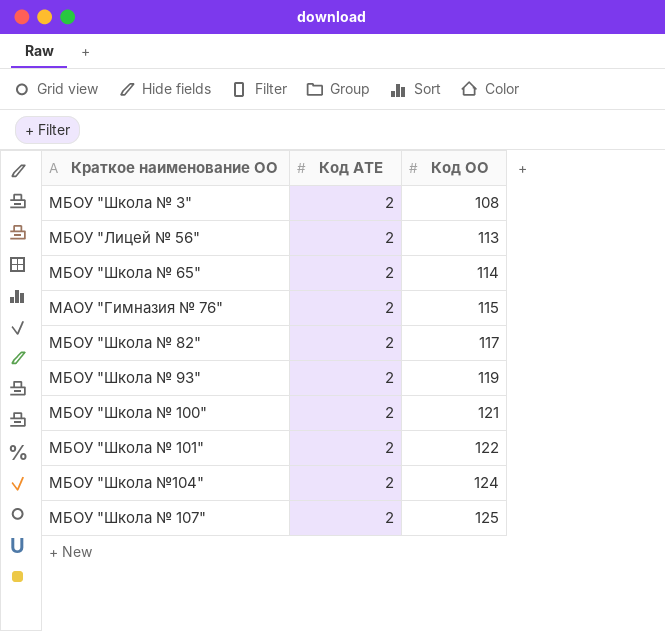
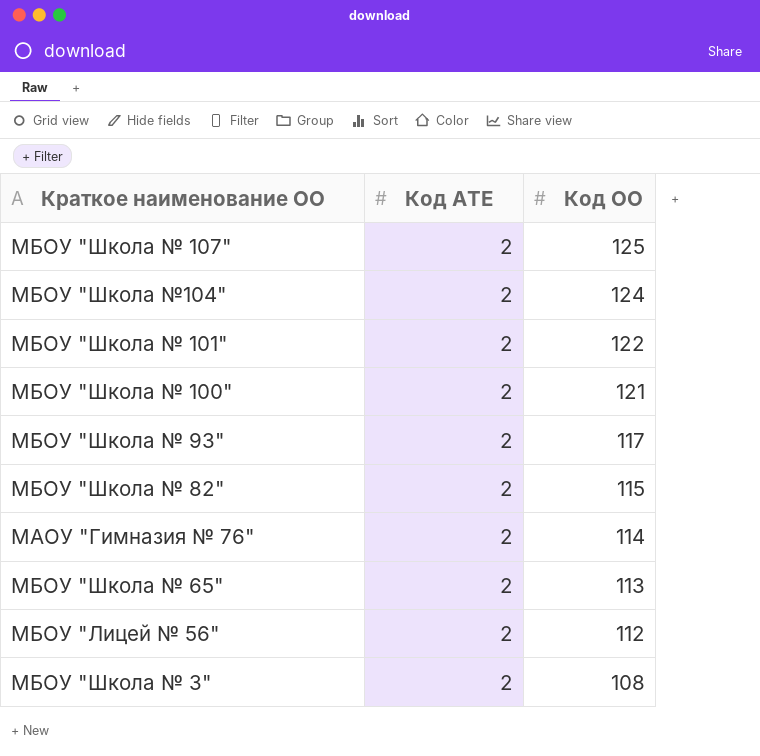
row order: Код ОО ascending -> Код ОО descending
МБОУ "Школа № 93" | Код ОО: 119 -> 117
МБОУ "Школа № 82" | Код ОО: 117 -> 115
МАОУ "Гимназия № 76" | Код ОО: 115 -> 114
МБОУ "Школа № 65" | Код ОО: 114 -> 113
МБОУ "Лицей № 56" | Код ОО: 113 -> 112

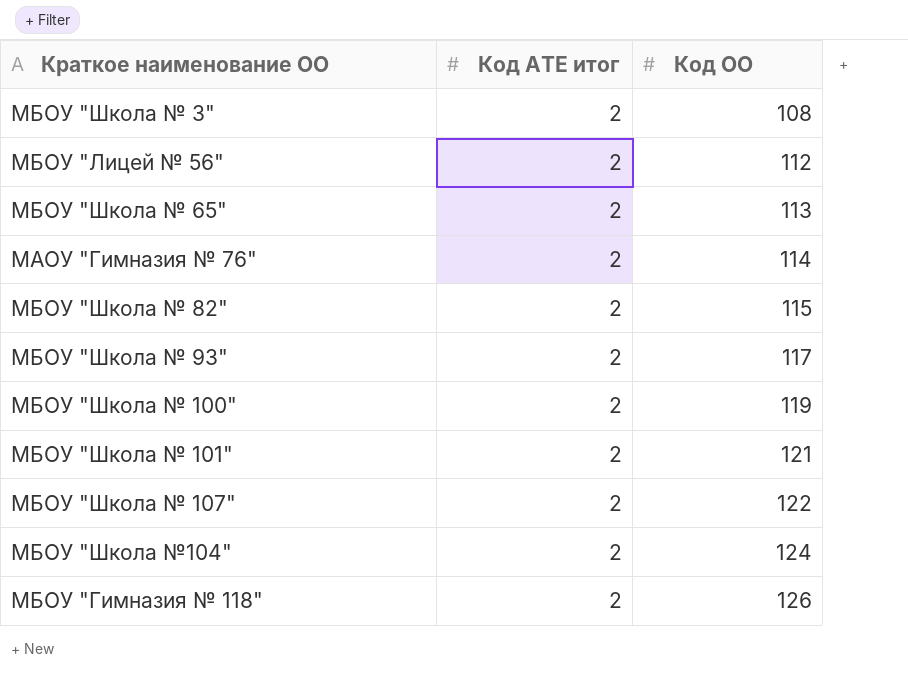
row order: Код ОО descending -> Код ОО ascending
column name: Код АТЕ -> Код АТЕ итог
МБОУ "Школа № 100" | Код ОО: 121 -> 119
МБОУ "Школа № 101" | Код ОО: 122 -> 121
МБОУ "Школа № 107" | Код ОО: 125 -> 122
row МБОУ "Гимназия № 118": none -> 2 | 126

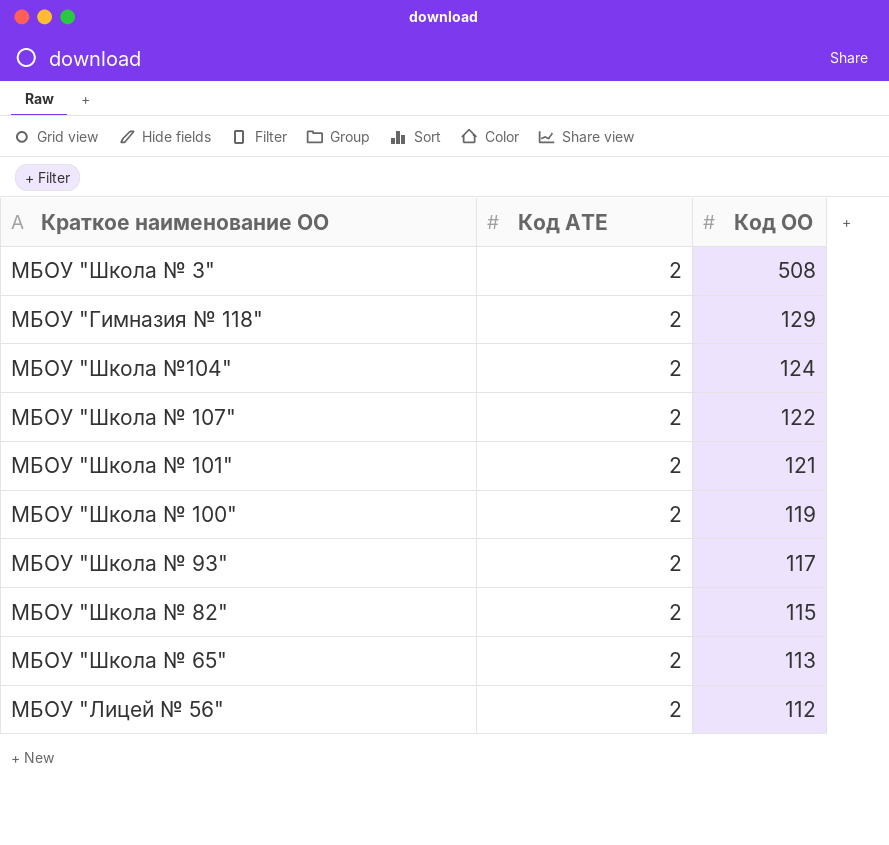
row order: Код ОО ascending -> Код ОО descending
column name: Код АТЕ итог -> Код АТЕ
row МАОУ "Гимназия № 76": 2 | 114 -> none
МБОУ "Школа № 3" | Код ОО: 108 -> 508
МБОУ "Гимназия № 118" | Код ОО: 126 -> 129

